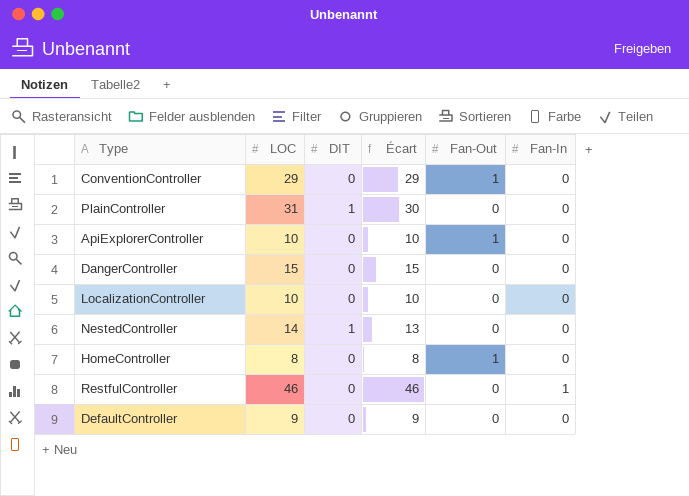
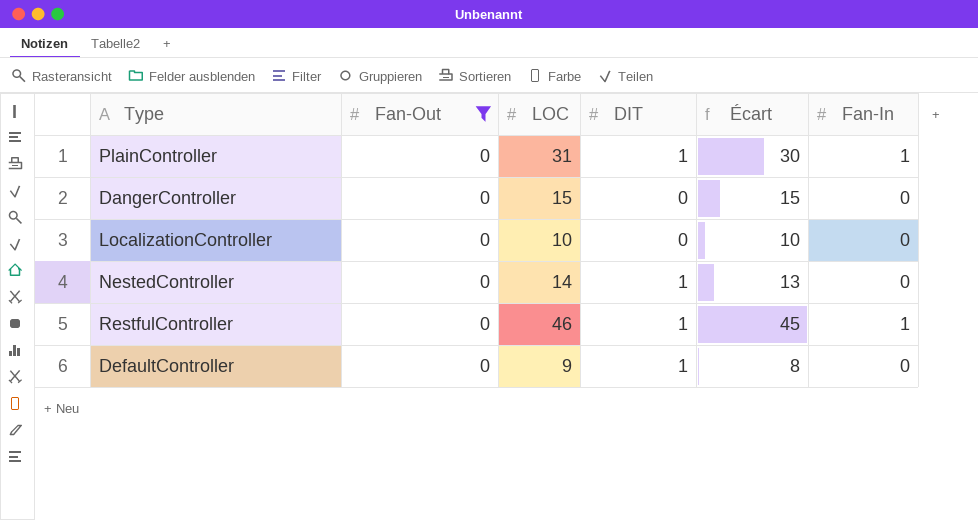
filter: none -> Fan-Out = 0
column Fan-Out | position: 5 -> 2
PlainController | Fan-In: 0 -> 1
RestfulController | DIT: 0 -> 1
RestfulController | Écart: 46 -> 45
DefaultController | DIT: 0 -> 1
DefaultController | Écart: 9 -> 8

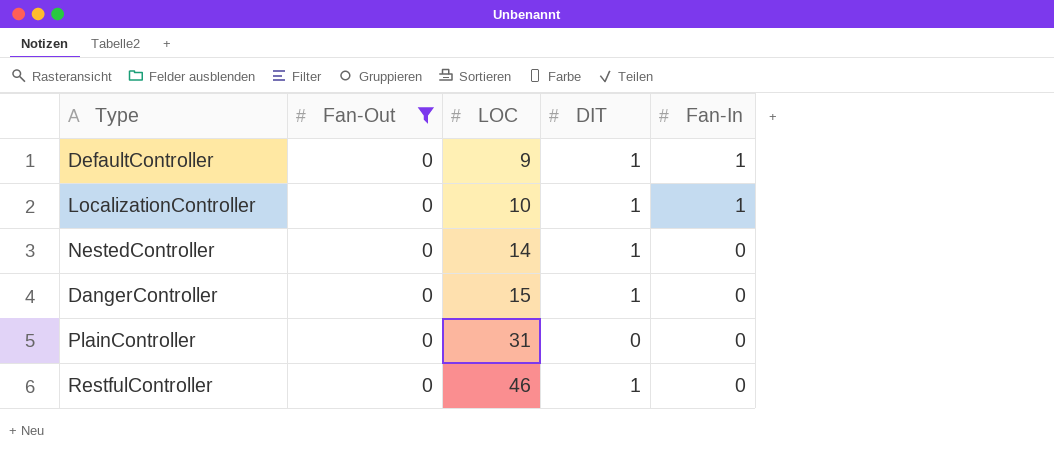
row order: none -> LOC ascending
column Écart | formula: [LOC] - [DIT] -> none
DefaultController | Fan-In: 0 -> 1
LocalizationController | DIT: 0 -> 1
LocalizationController | Fan-In: 0 -> 1
DangerController | DIT: 0 -> 1
PlainController | DIT: 1 -> 0
PlainController | Fan-In: 1 -> 0
RestfulController | Fan-In: 1 -> 0

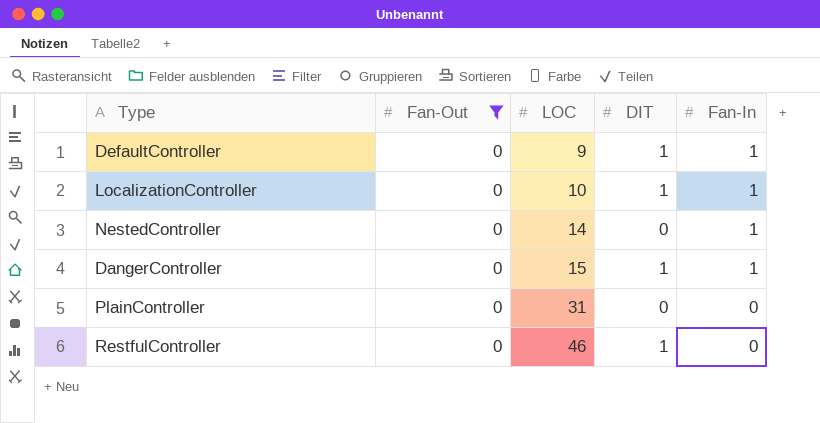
NestedController | DIT: 1 -> 0
NestedController | Fan-In: 0 -> 1
DangerController | Fan-In: 0 -> 1

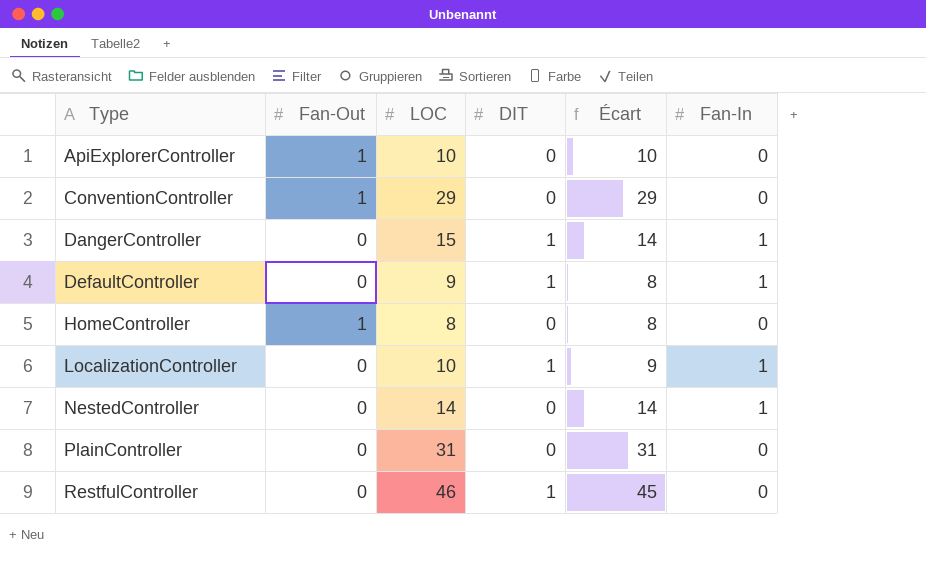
filter: Fan-Out = 0 -> none
row order: LOC ascending -> Type ascending
column Écart | formula: none -> [LOC] - [DIT]

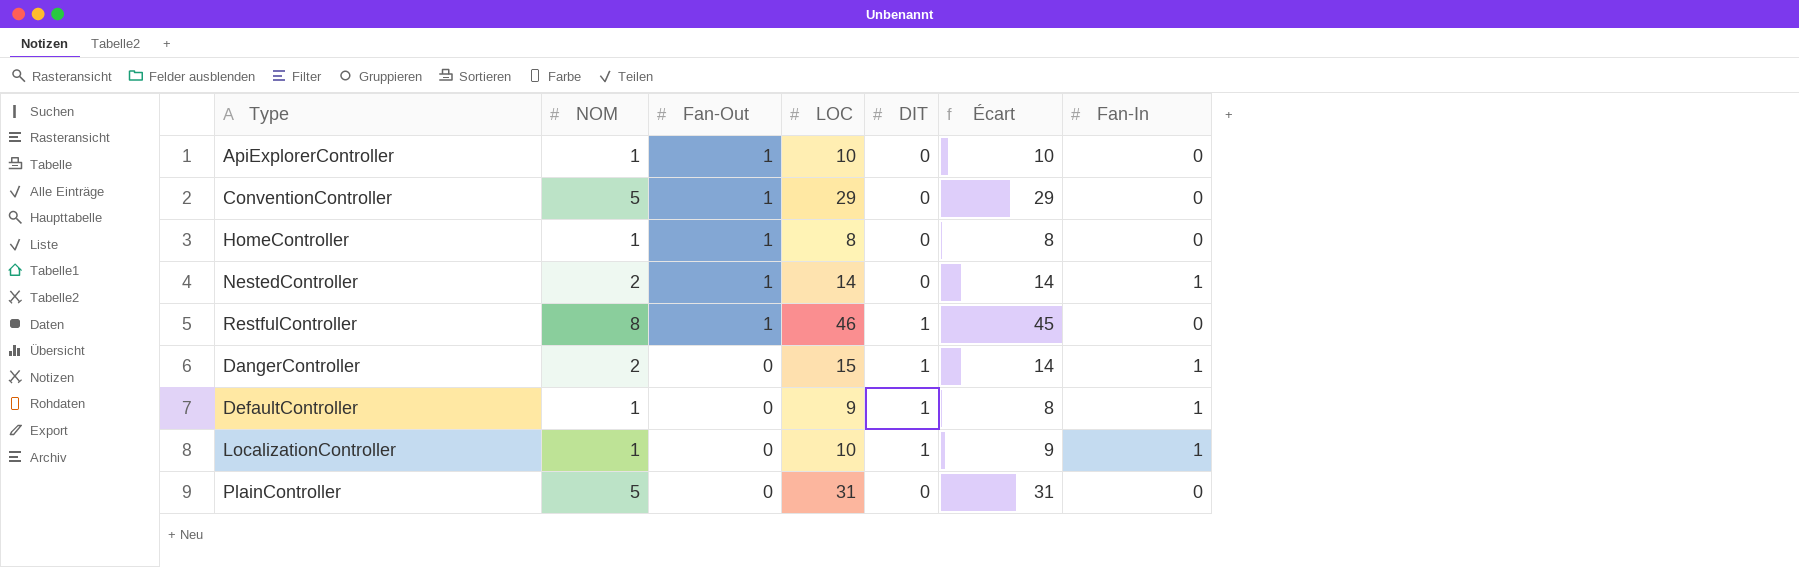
row order: Type ascending -> Fan-Out descending
column NOM | position: none -> 2
NestedController | Fan-Out: 0 -> 1
RestfulController | Fan-Out: 0 -> 1

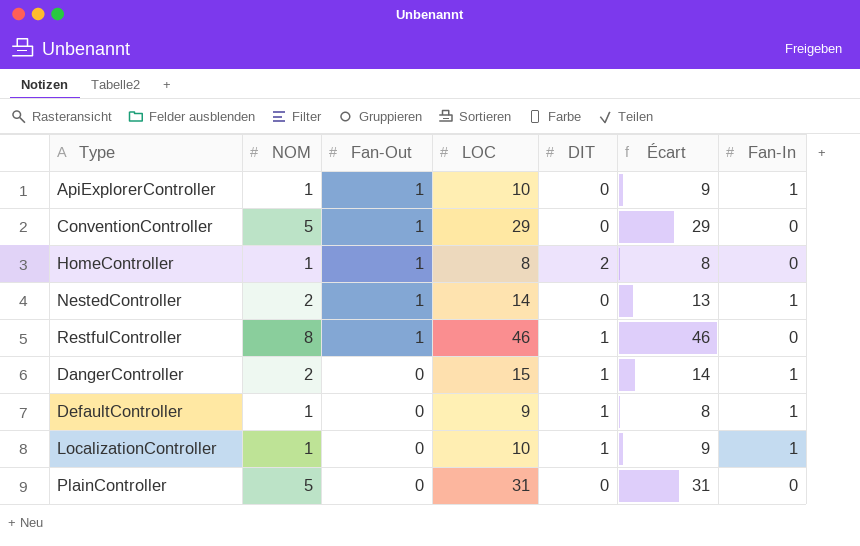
column Écart | formula: [LOC] - [DIT] -> [LOC] - [Fan-In]
ApiExplorerController | Fan-In: 0 -> 1
HomeController | DIT: 0 -> 2

